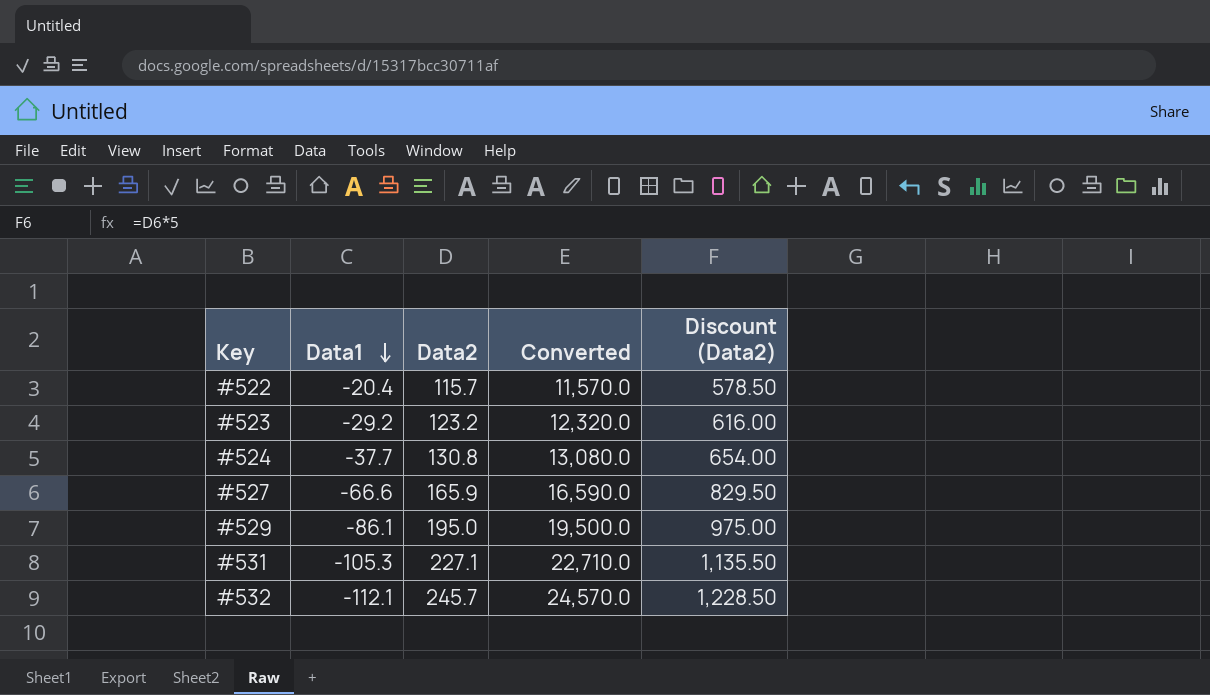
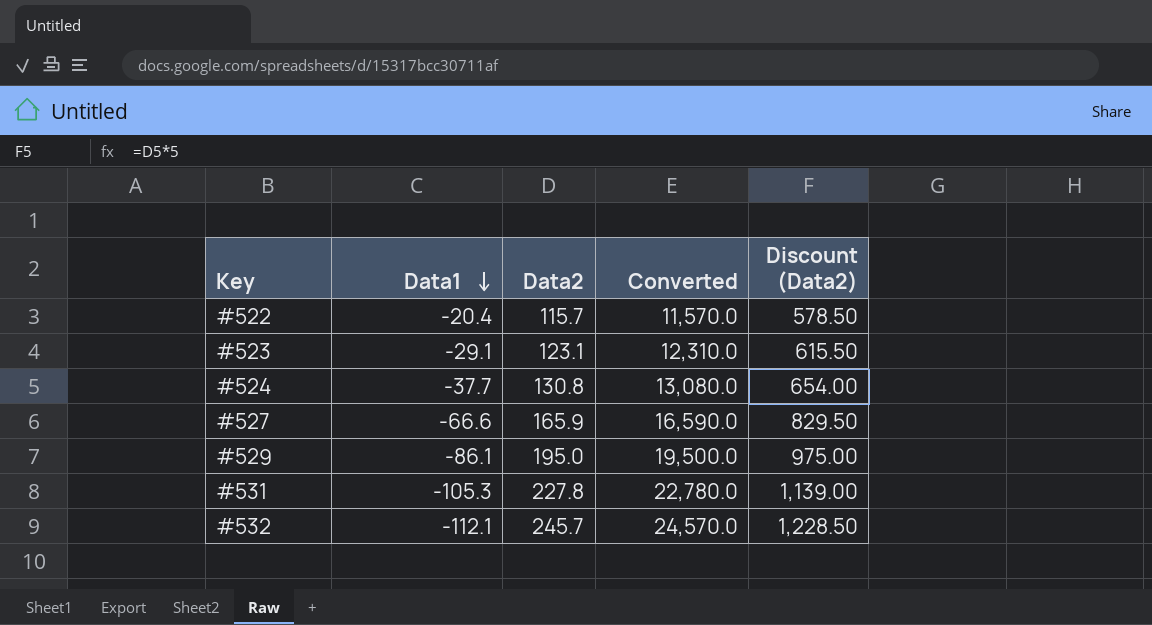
#523 | Data1: -29.2 -> -29.1
#523 | Data2: 123.2 -> 123.1
#523 | Converted: 12,320.0 -> 12,310.0
#523 | Discount (Data2): 616.00 -> 615.50
#531 | Data2: 227.1 -> 227.8
#531 | Converted: 22,710.0 -> 22,780.0
#531 | Discount (Data2): 1,135.50 -> 1,139.00

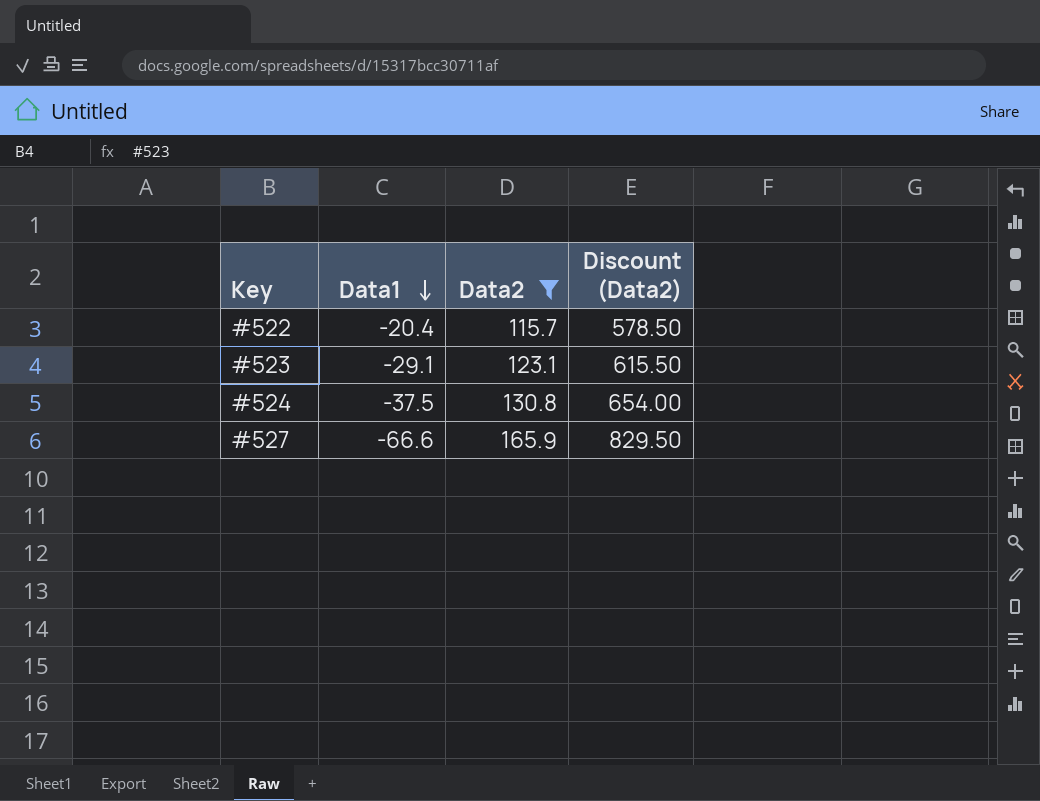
filter: none -> Data2 <= 165.9
column Converted | formula: [Data2] * 100 -> none
#524 | Data1: -37.7 -> -37.5

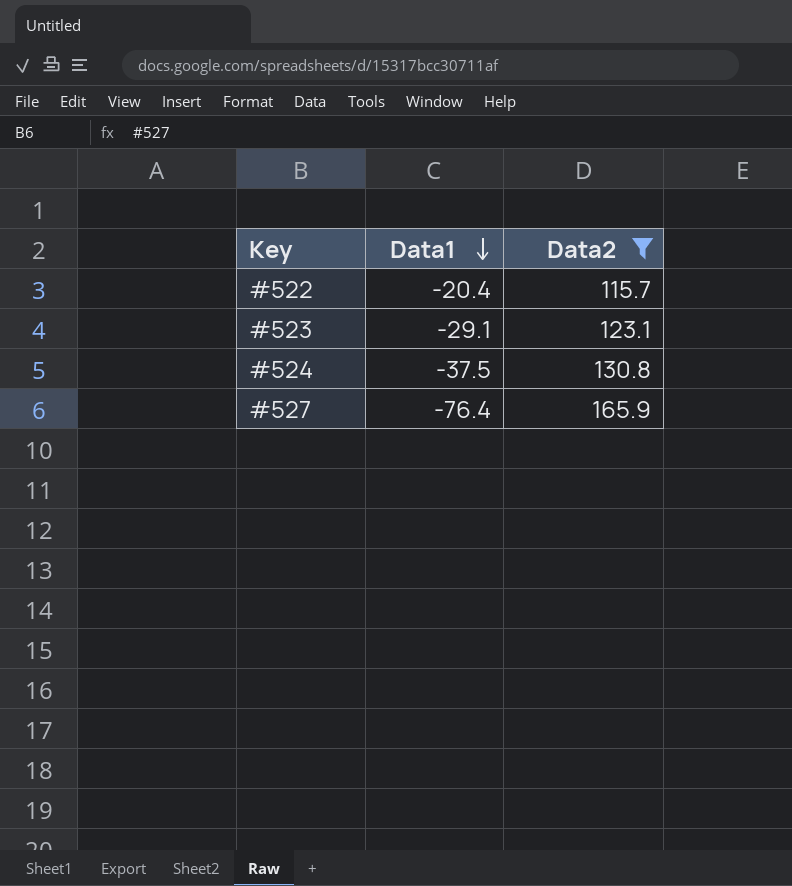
column Discount (Data2) | formula: [Data2] * 5 -> none
#527 | Data1: -66.6 -> -76.4

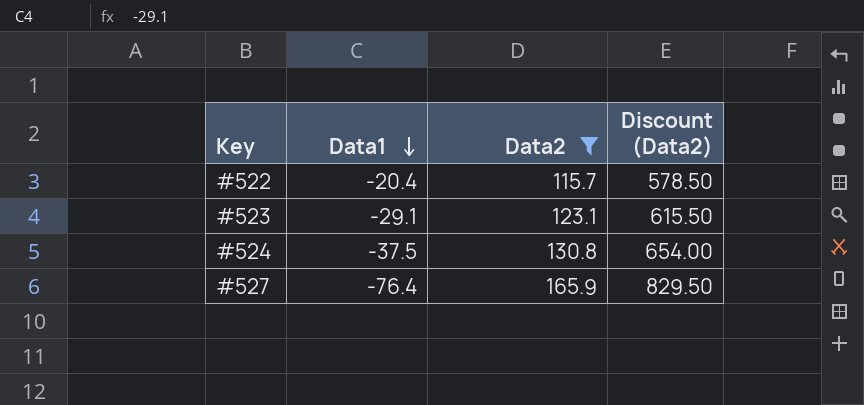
column Discount (Data2) | formula: none -> [Data2] * 5

